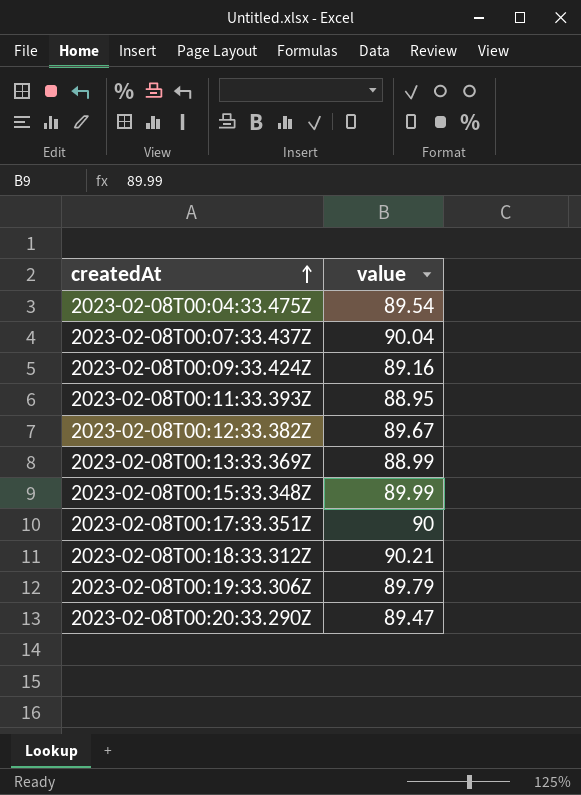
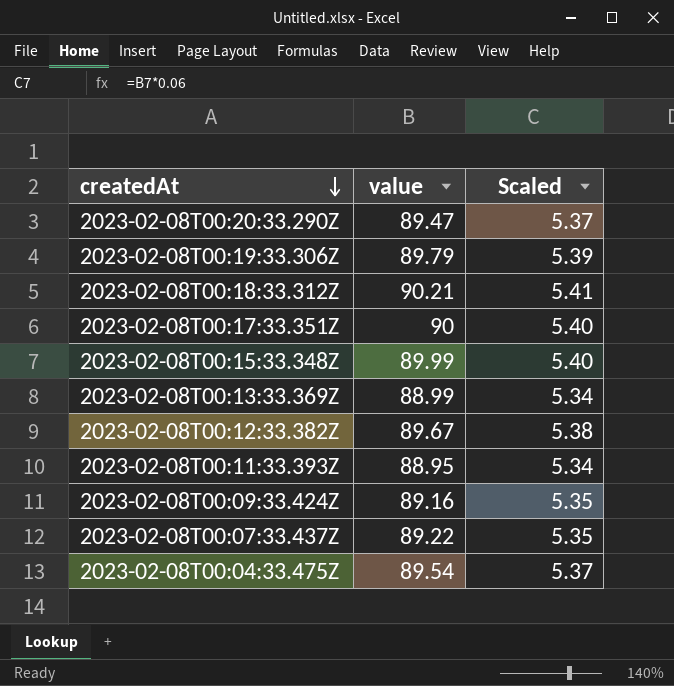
row order: createdAt ascending -> createdAt descending
column Scaled | formula: none -> [value] * 0.06
2023-02-08T00:07:33.437Z | value: 90.04 -> 89.22

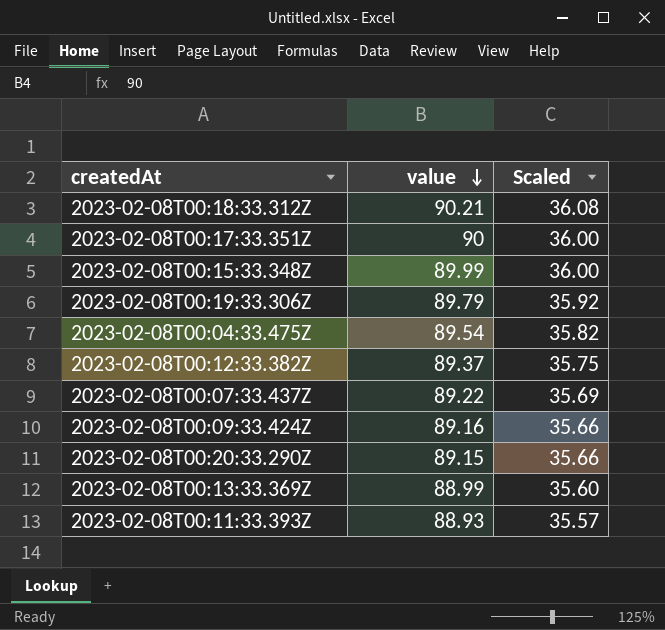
row order: createdAt descending -> value descending
column Scaled | formula: [value] * 0.06 -> [value] * 0.4
2023-02-08T00:12:33.382Z | value: 89.67 -> 89.37
2023-02-08T00:20:33.290Z | value: 89.47 -> 89.15
2023-02-08T00:11:33.393Z | value: 88.95 -> 88.93

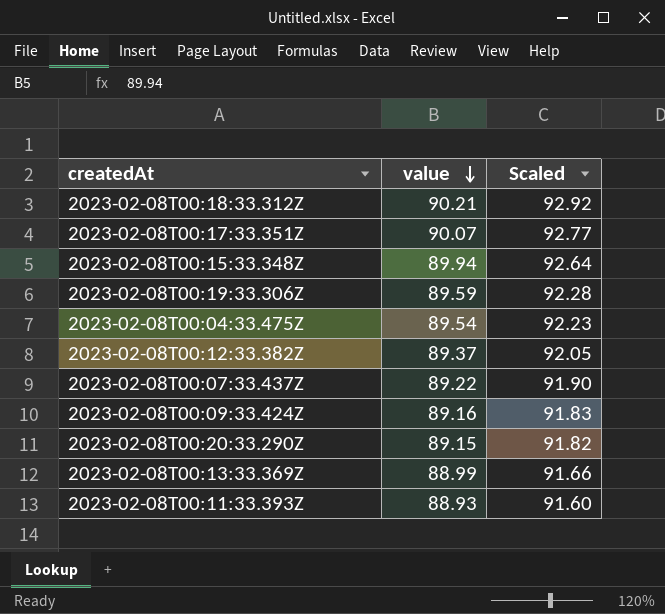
column Scaled | formula: [value] * 0.4 -> [value] * 1.03
2023-02-08T00:17:33.351Z | value: 90 -> 90.07
2023-02-08T00:15:33.348Z | value: 89.99 -> 89.94
2023-02-08T00:19:33.306Z | value: 89.79 -> 89.59

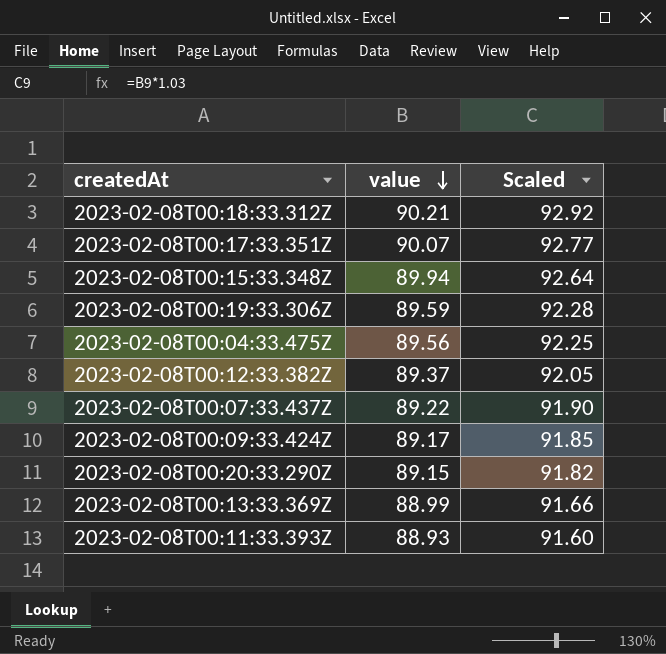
2023-02-08T00:04:33.475Z | value: 89.54 -> 89.56
2023-02-08T00:04:33.475Z | Scaled: 92.23 -> 92.25
2023-02-08T00:09:33.424Z | value: 89.16 -> 89.17
2023-02-08T00:09:33.424Z | Scaled: 91.83 -> 91.85

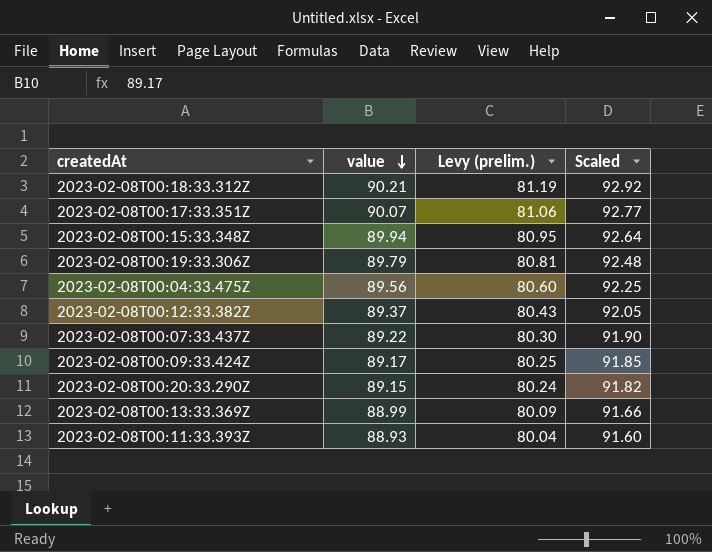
column Levy (prelim.) | formula: none -> [value] * 0.9
2023-02-08T00:19:33.306Z | value: 89.59 -> 89.79
2023-02-08T00:19:33.306Z | Scaled: 92.28 -> 92.48

